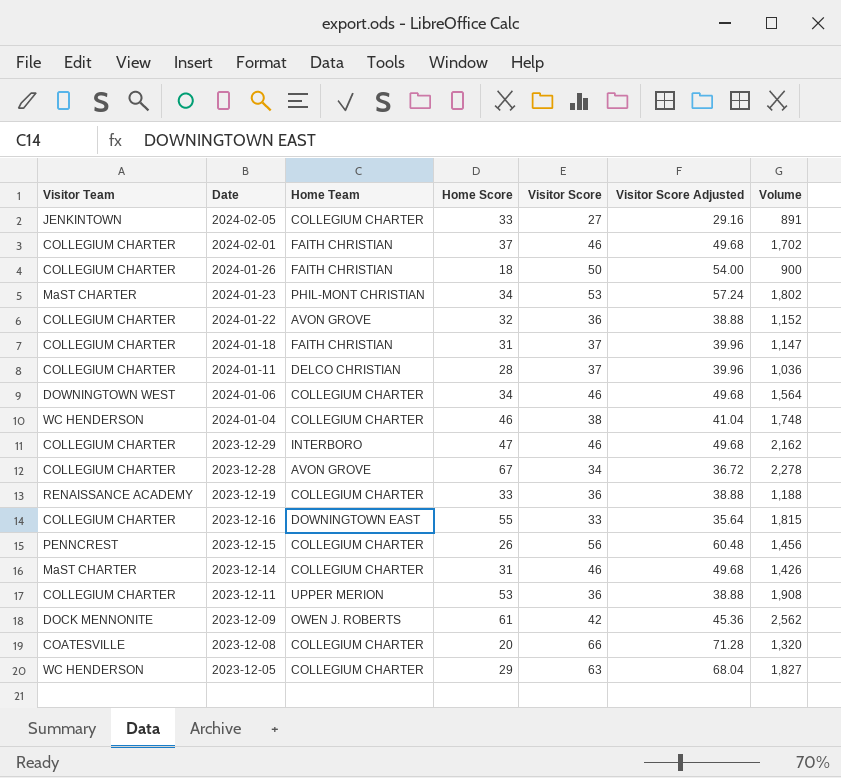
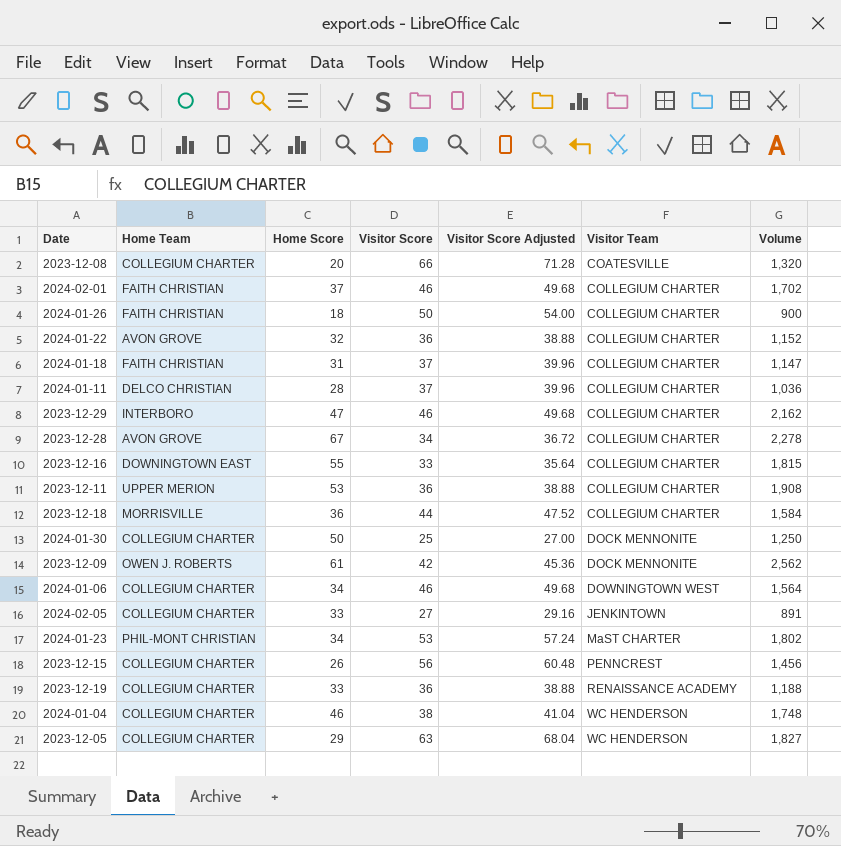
row order: Date descending -> Visitor Team ascending
column Visitor Team | position: 1 -> 6
row 2023-12-14: MaST CHARTER | COLLEGIUM CHARTER | 31 | 46 | 49.68 | 1,426 -> none
row 2023-12-18: none -> MORRISVILLE | 36 | 44 | 47.52 | COLLEGIUM CHARTER | 1,584
row 2024-01-30: none -> COLLEGIUM CHARTER | 50 | 25 | 27.00 | DOCK MENNONITE | 1,250

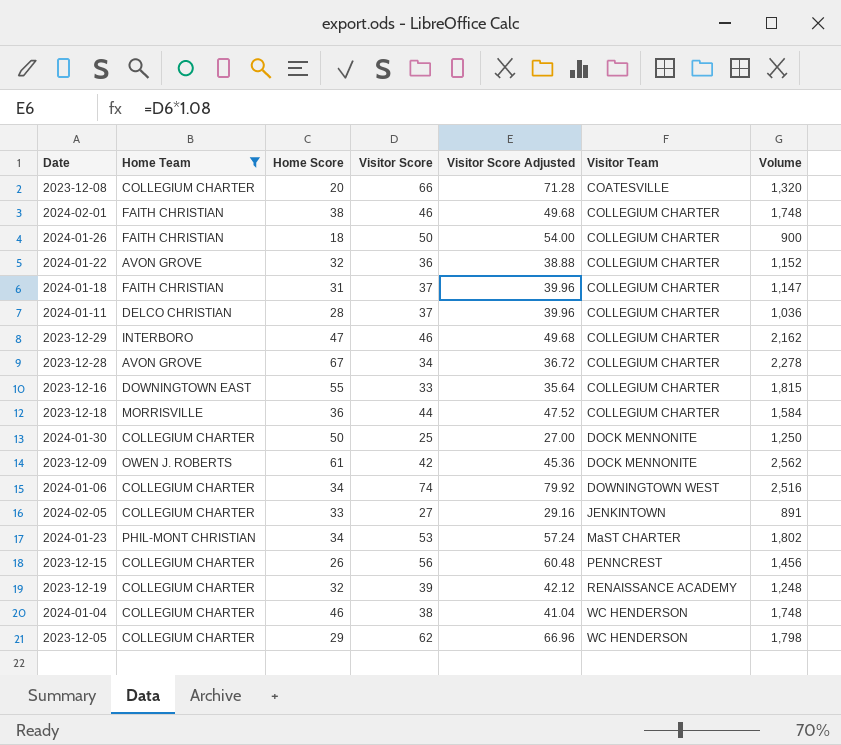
filter: none -> Home Team != UPPER MERION
2024-02-01 | Home Score: 37 -> 38
2024-02-01 | Volume: 1,702 -> 1,748
2024-01-06 | Visitor Score: 46 -> 74
2024-01-06 | Visitor Score Adjusted: 49.68 -> 79.92
2024-01-06 | Volume: 1,564 -> 2,516
2023-12-19 | Home Score: 33 -> 32
2023-12-19 | Visitor Score: 36 -> 39
2023-12-19 | Visitor Score Adjusted: 38.88 -> 42.12
2023-12-19 | Volume: 1,188 -> 1,248
2023-12-05 | Visitor Score: 63 -> 62
2023-12-05 | Visitor Score Adjusted: 68.04 -> 66.96
2023-12-05 | Volume: 1,827 -> 1,798

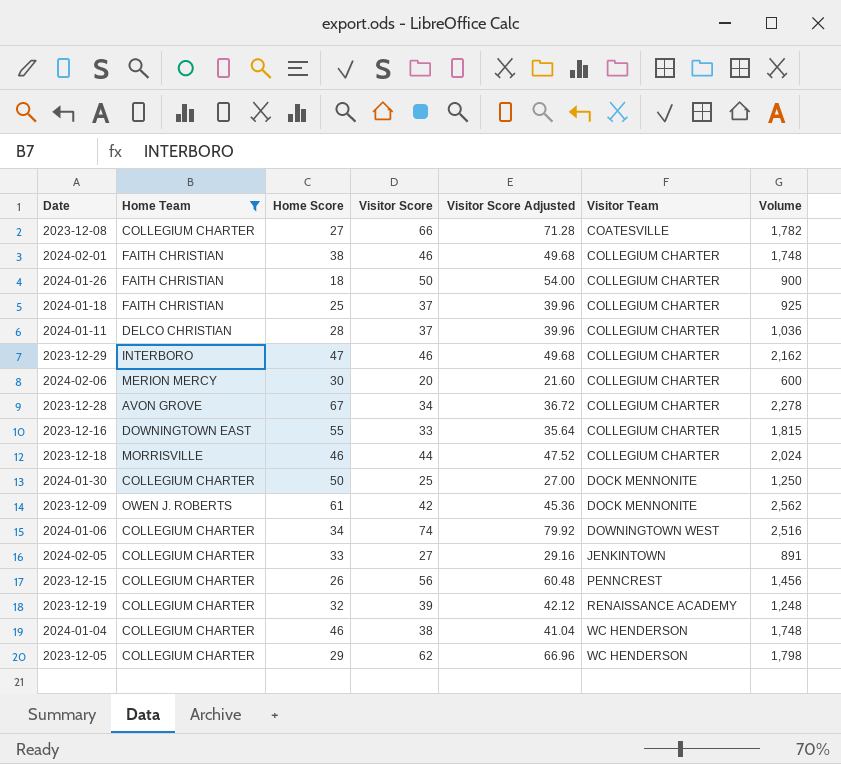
row 2024-01-22: AVON GROVE | 32 | 36 | 38.88 | COLLEGIUM CHARTER | 1,152 -> none
row 2024-01-23: PHIL-MONT CHRISTIAN | 34 | 53 | 57.24 | MaST CHARTER | 1,802 -> none
2023-12-08 | Home Score: 20 -> 27
2023-12-08 | Volume: 1,320 -> 1,782
2024-01-18 | Home Score: 31 -> 25
2024-01-18 | Volume: 1,147 -> 925
row 2024-02-06: none -> MERION MERCY | 30 | 20 | 21.60 | COLLEGIUM CHARTER | 600
2023-12-18 | Home Score: 36 -> 46
2023-12-18 | Volume: 1,584 -> 2,024

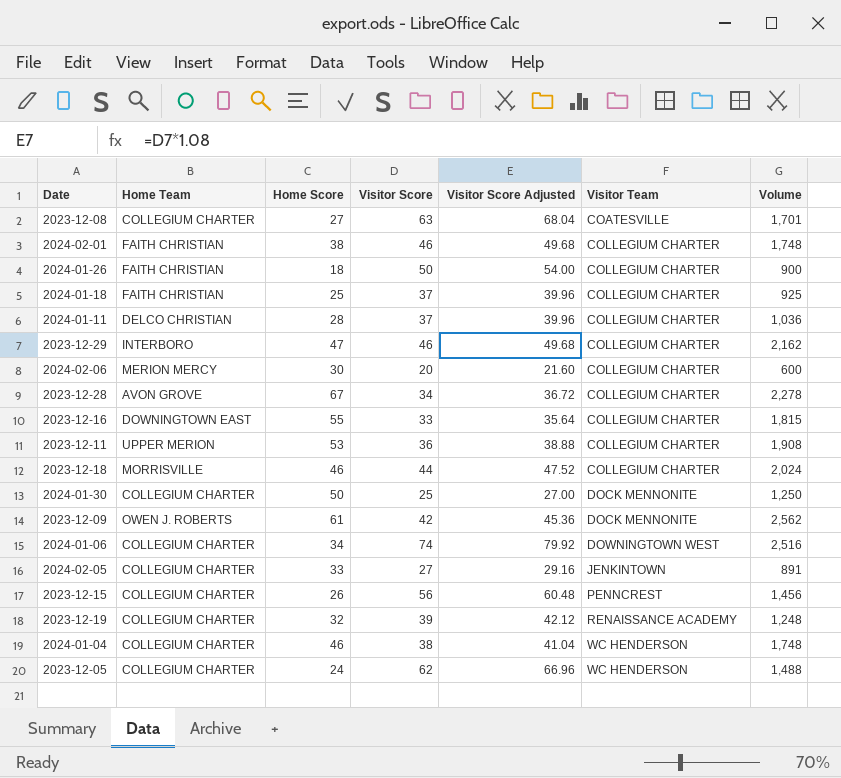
filter: Home Team != UPPER MERION -> none
2023-12-08 | Visitor Score: 66 -> 63
2023-12-08 | Visitor Score Adjusted: 71.28 -> 68.04
2023-12-08 | Volume: 1,782 -> 1,701
2023-12-05 | Home Score: 29 -> 24
2023-12-05 | Volume: 1,798 -> 1,488

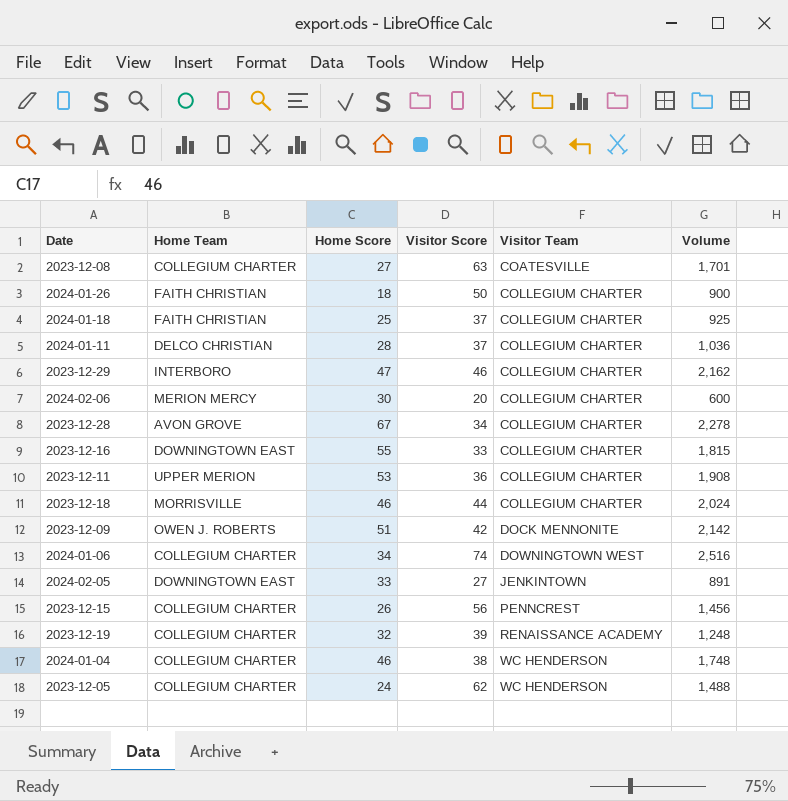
column Visitor Score Adjusted | formula: [Visitor Score] * 1.08 -> none
row 2024-02-01: FAITH CHRISTIAN | 38 | 46 | 49.68 | COLLEGIUM CHARTER | 1,748 -> none
row 2024-01-30: COLLEGIUM CHARTER | 50 | 25 | 27.00 | DOCK MENNONITE | 1,250 -> none
2023-12-09 | Home Score: 61 -> 51
2023-12-09 | Volume: 2,562 -> 2,142
2024-02-05 | Home Team: COLLEGIUM CHARTER -> DOWNINGTOWN EAST

